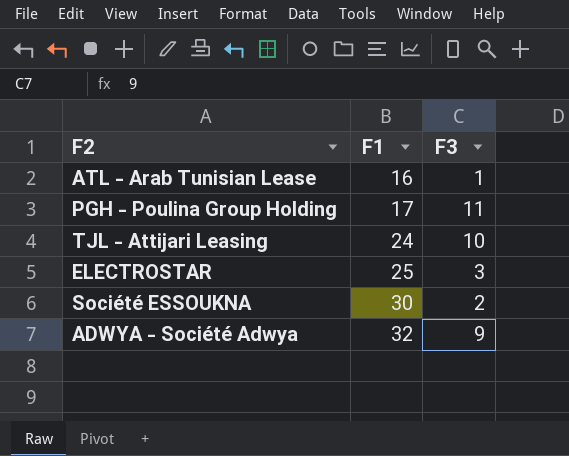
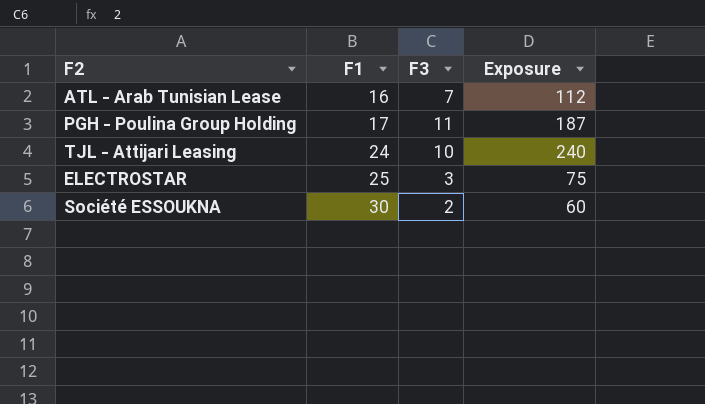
column Exposure | formula: none -> [F1] * [F3]
row ADWYA - Société Adwya: 32 | 9 -> none
ATL - Arab Tunisian Lease | F3: 1 -> 7

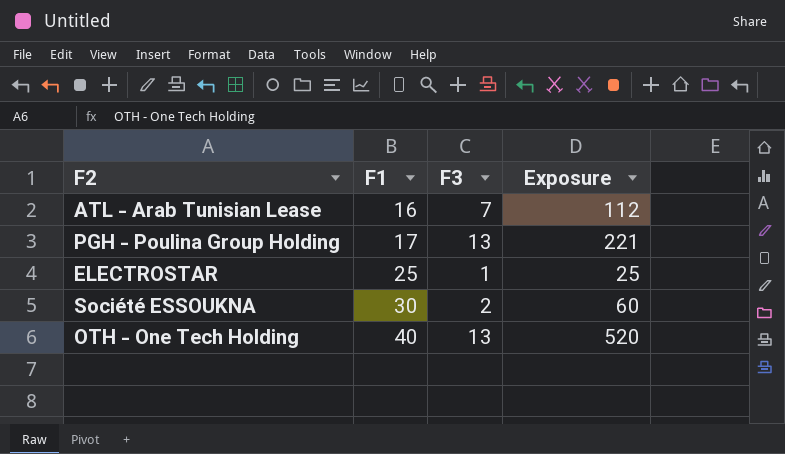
row TJL - Attijari Leasing: 24 | 10 | 240 -> none
PGH - Poulina Group Holding | F3: 11 -> 13
PGH - Poulina Group Holding | Exposure: 187 -> 221
ELECTROSTAR | F3: 3 -> 1
ELECTROSTAR | Exposure: 75 -> 25
row OTH - One Tech Holding: none -> 40 | 13 | 520

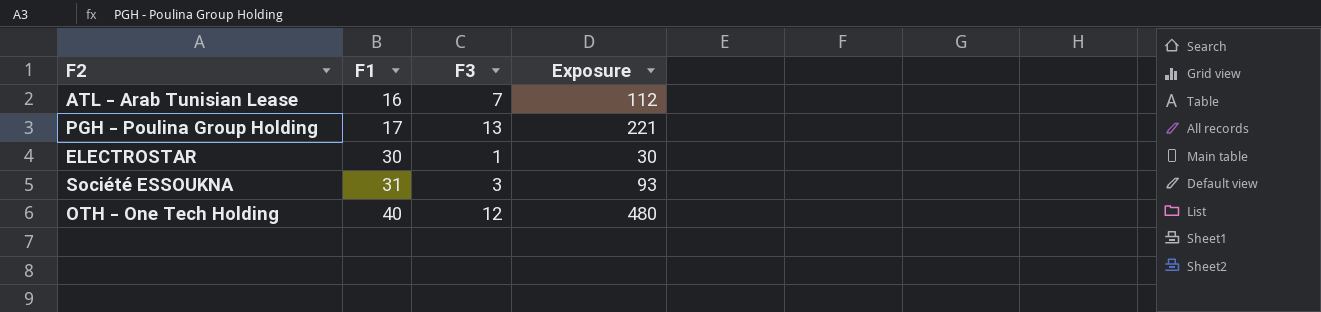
ELECTROSTAR | F1: 25 -> 30
ELECTROSTAR | Exposure: 25 -> 30
Société ESSOUKNA | F1: 30 -> 31
Société ESSOUKNA | F3: 2 -> 3
Société ESSOUKNA | Exposure: 60 -> 93
OTH - One Tech Holding | F3: 13 -> 12
OTH - One Tech Holding | Exposure: 520 -> 480

